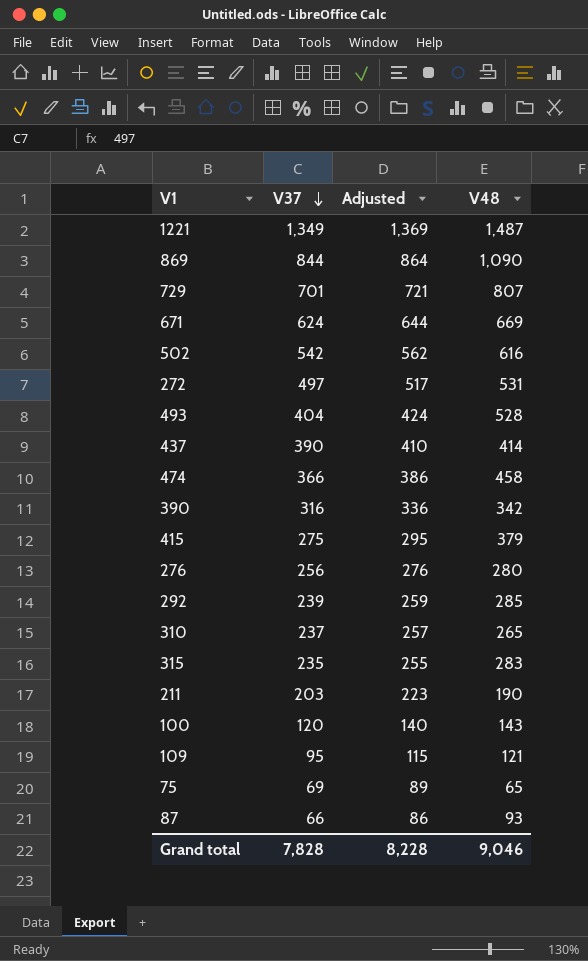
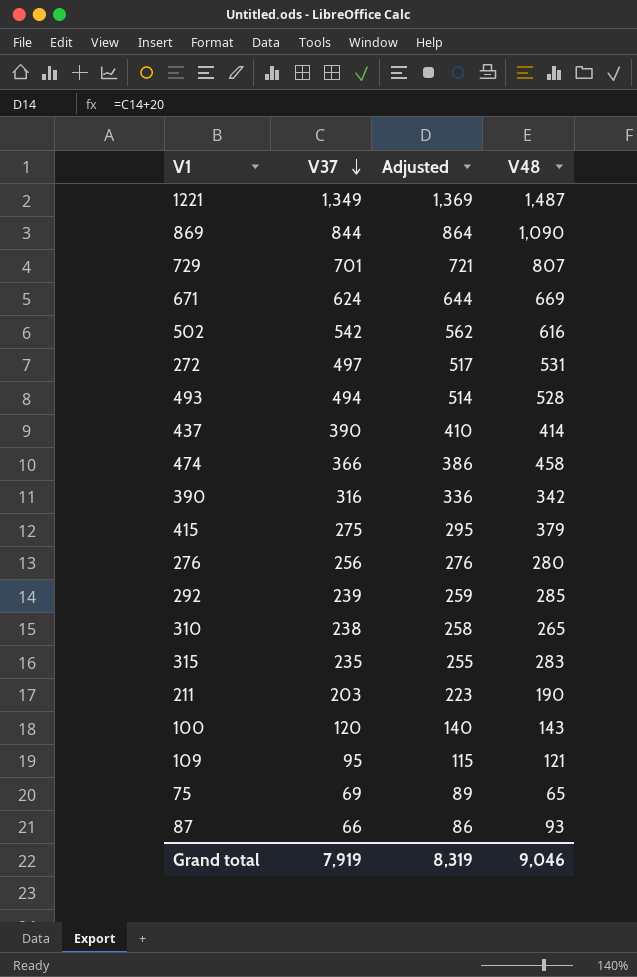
493 | V37: 404 -> 494
493 | Adjusted: 424 -> 514
310 | V37: 237 -> 238
310 | Adjusted: 257 -> 258
Grand total | V37: 7,828 -> 7,919
Grand total | Adjusted: 8,228 -> 8,319

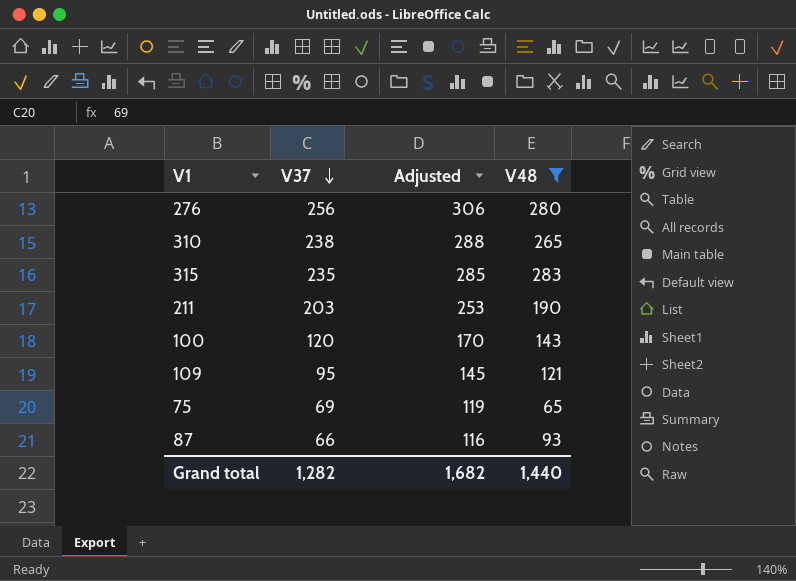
filter: none -> V48 <= 283
column Adjusted | formula: [V37] + 20 -> [V37] + 50
Grand total | V37: 7,919 -> 1,282
Grand total | Adjusted: 8,319 -> 1,682
Grand total | V48: 9,046 -> 1,440

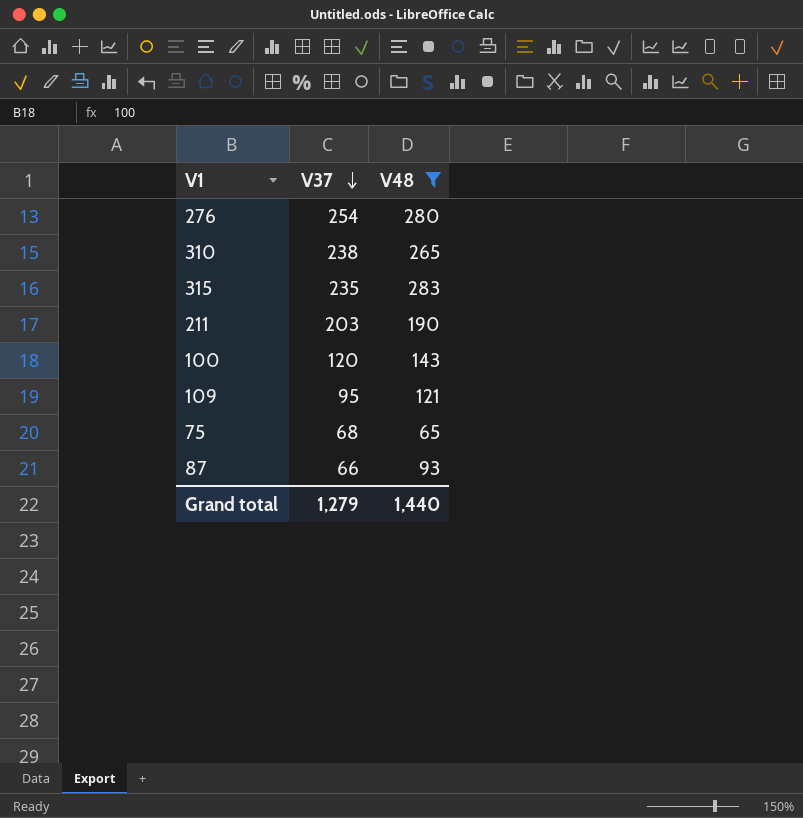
column Adjusted | formula: [V37] + 50 -> none
276 | V37: 256 -> 254
75 | V37: 69 -> 68
Grand total | V37: 1,282 -> 1,279

